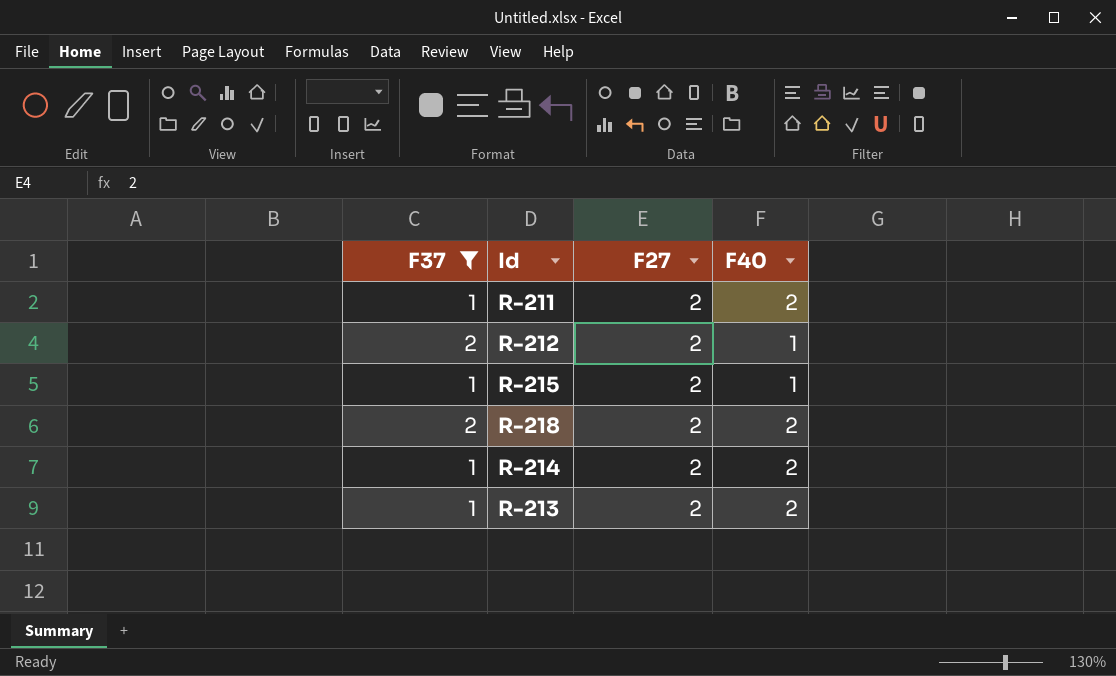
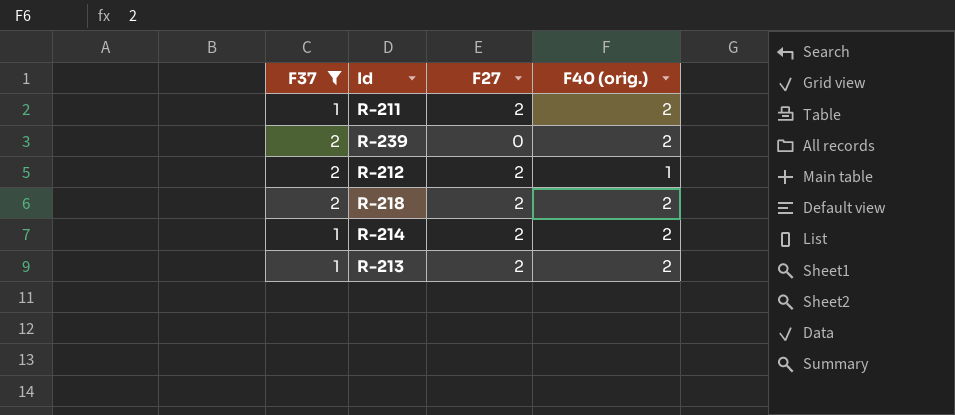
column name: F40 -> F40 (orig.)
row R-215: 1 | 2 | 1 -> none
row R-239: none -> 2 | 0 | 2

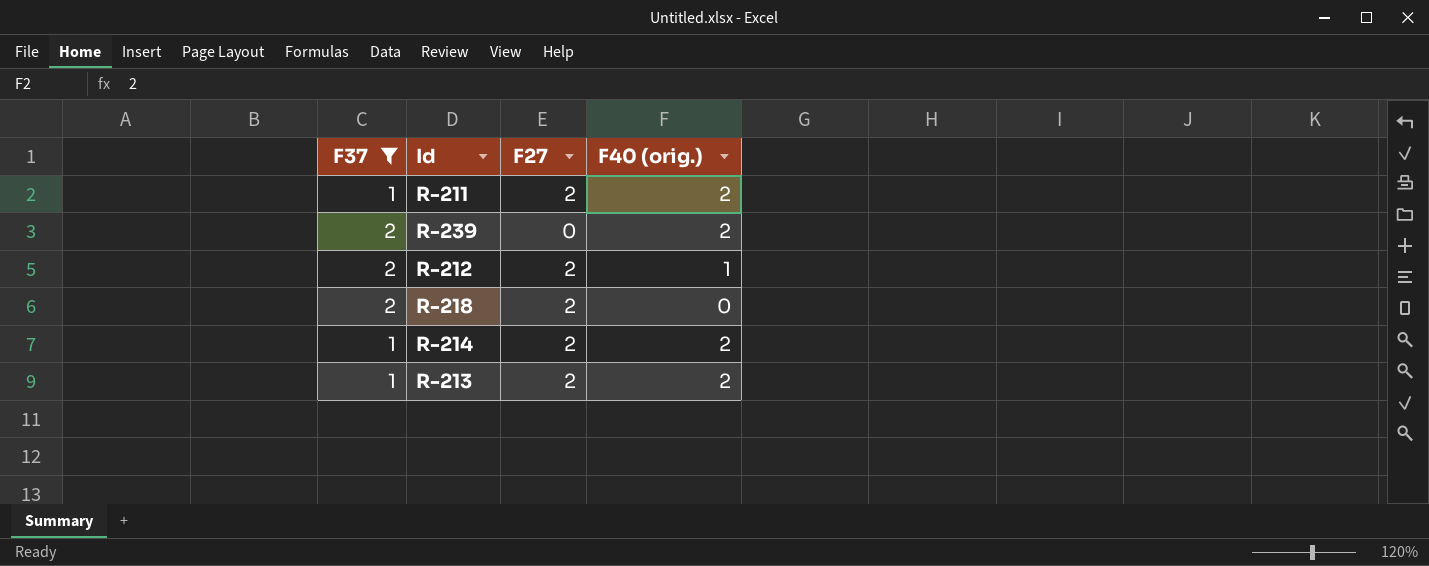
R-218 | F40 (orig.): 2 -> 0

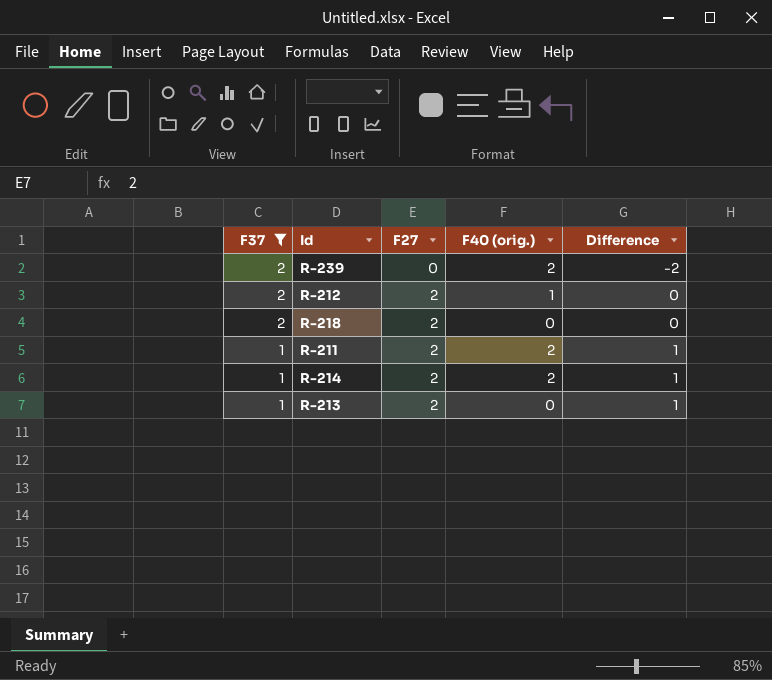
row order: none -> F37 descending
column Difference | formula: none -> [F27] - [F37]
R-213 | F40 (orig.): 2 -> 0

